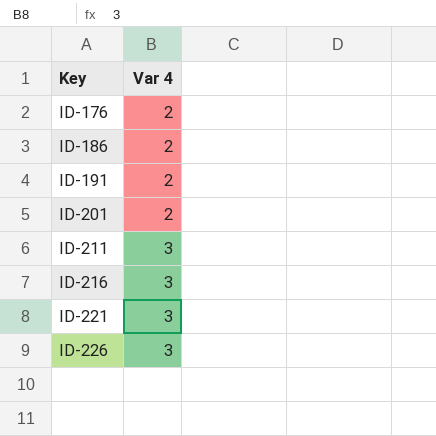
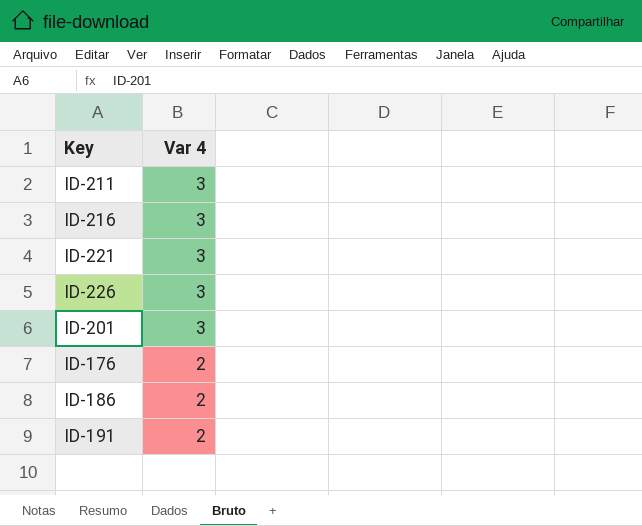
row order: Key ascending -> Var 4 descending
ID-201 | Var 4: 2 -> 3

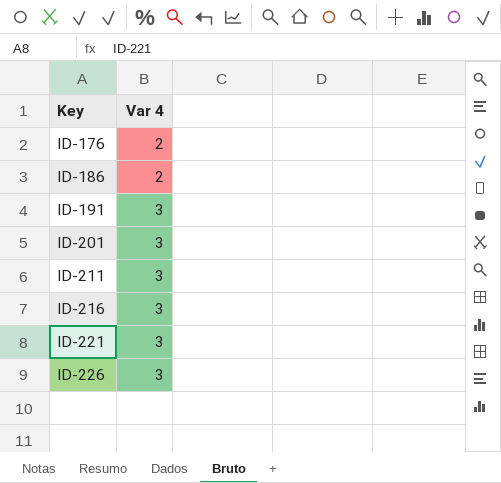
row order: Var 4 descending -> Key ascending
ID-191 | Var 4: 2 -> 3

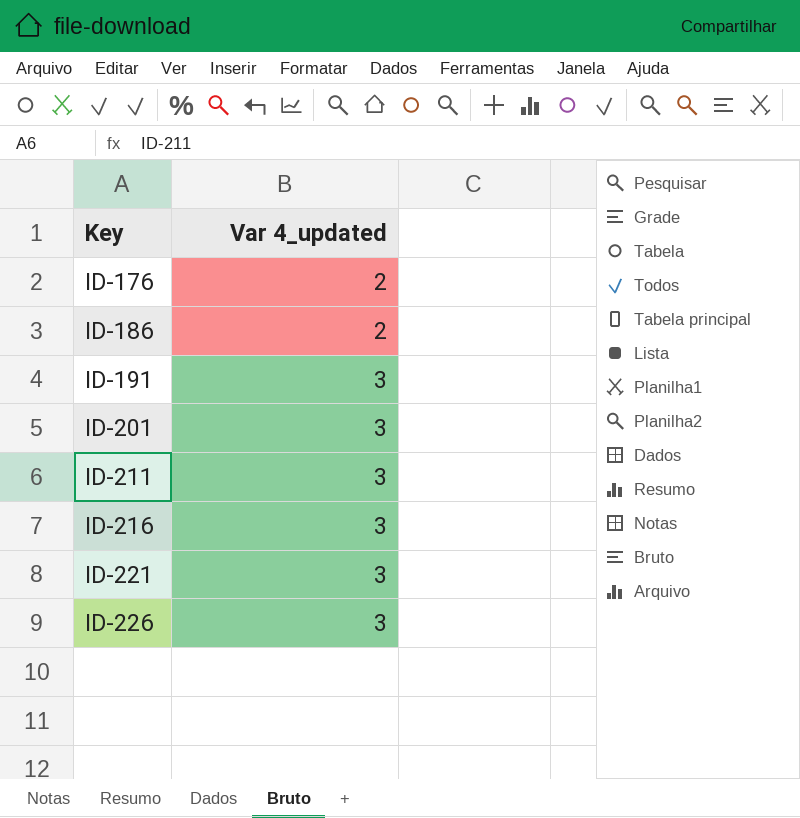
column name: Var 4 -> Var 4_updated

